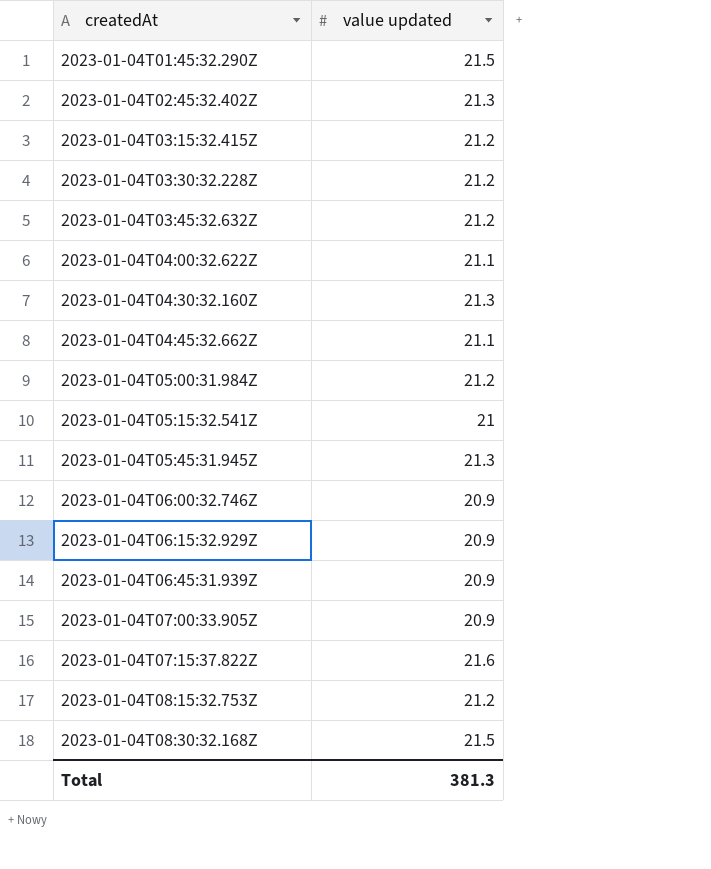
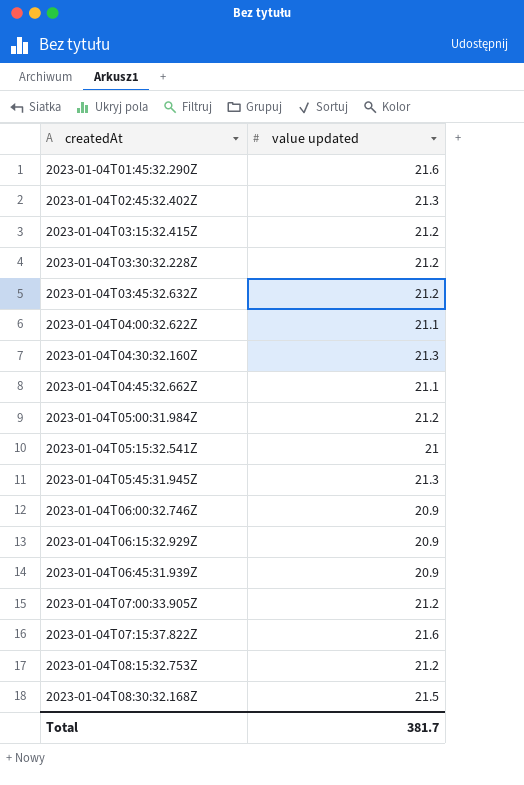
2023-01-04T01:45:32.290Z | value updated: 21.5 -> 21.6
2023-01-04T07:00:33.905Z | value updated: 20.9 -> 21.2
Total | value updated: 381.3 -> 381.7

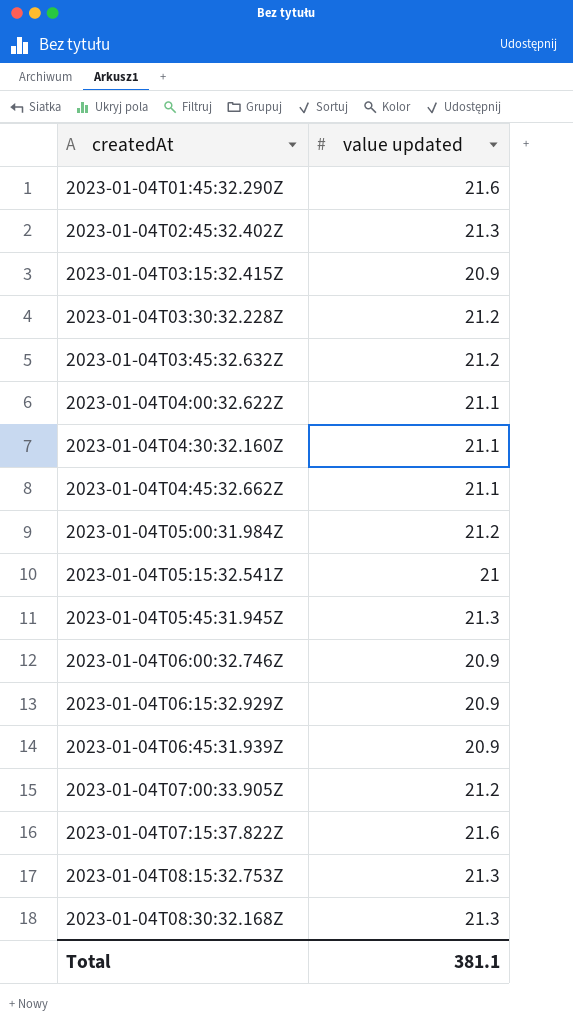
2023-01-04T03:15:32.415Z | value updated: 21.2 -> 20.9
2023-01-04T04:30:32.160Z | value updated: 21.3 -> 21.1
2023-01-04T08:15:32.753Z | value updated: 21.2 -> 21.3
2023-01-04T08:30:32.168Z | value updated: 21.5 -> 21.3
Total | value updated: 381.7 -> 381.1

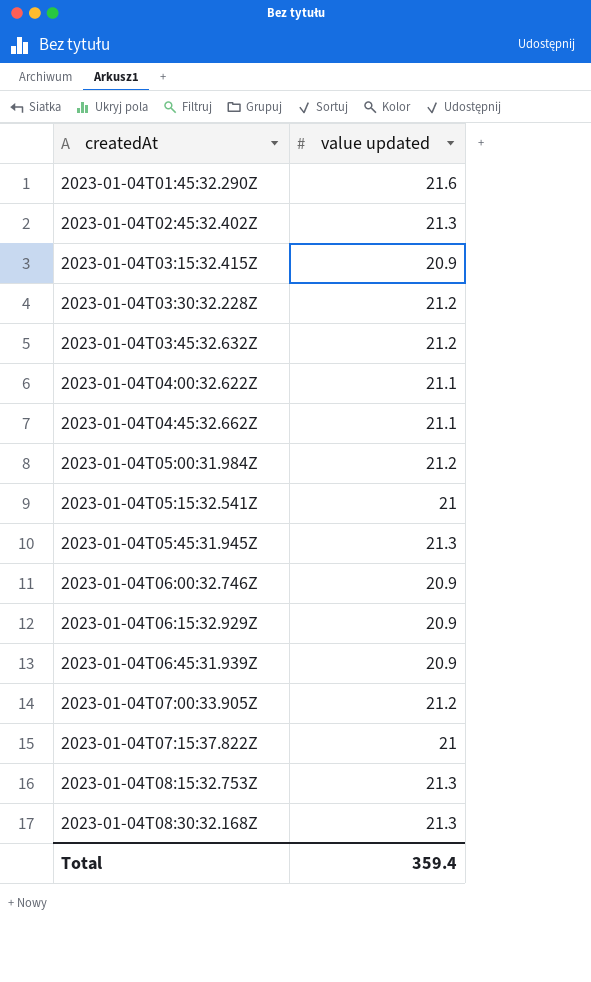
row 2023-01-04T04:30:32.160Z: 21.1 -> none
2023-01-04T07:15:37.822Z | value updated: 21.6 -> 21
Total | value updated: 381.1 -> 359.4

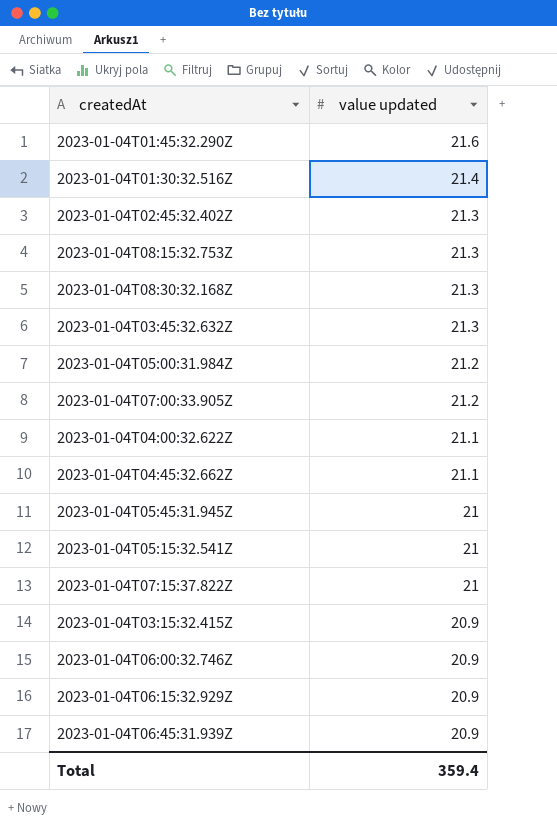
row order: createdAt ascending -> value updated descending
row 2023-01-04T03:30:32.228Z: 21.2 -> none
row 2023-01-04T01:30:32.516Z: none -> 21.4
2023-01-04T03:45:32.632Z | value updated: 21.2 -> 21.3
2023-01-04T05:45:31.945Z | value updated: 21.3 -> 21

